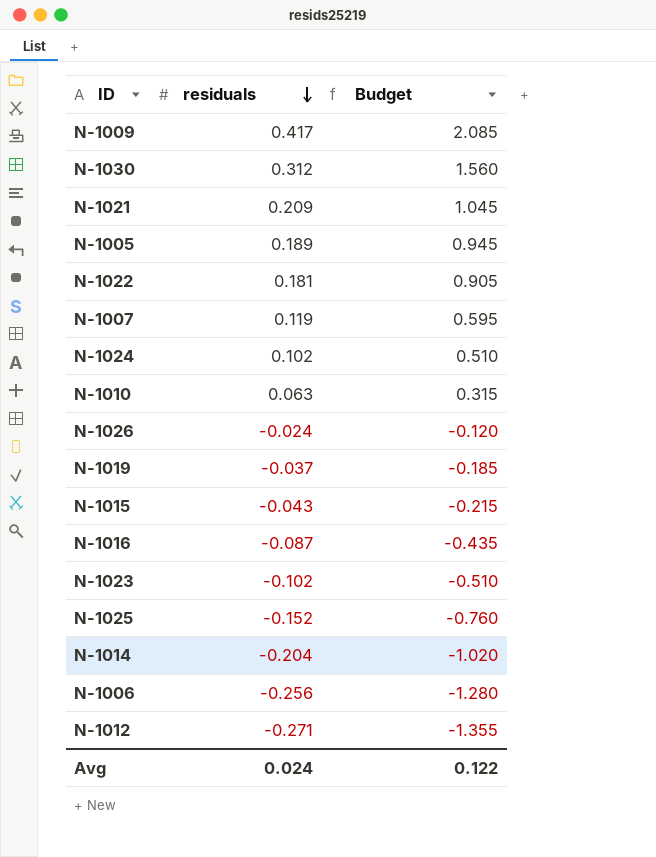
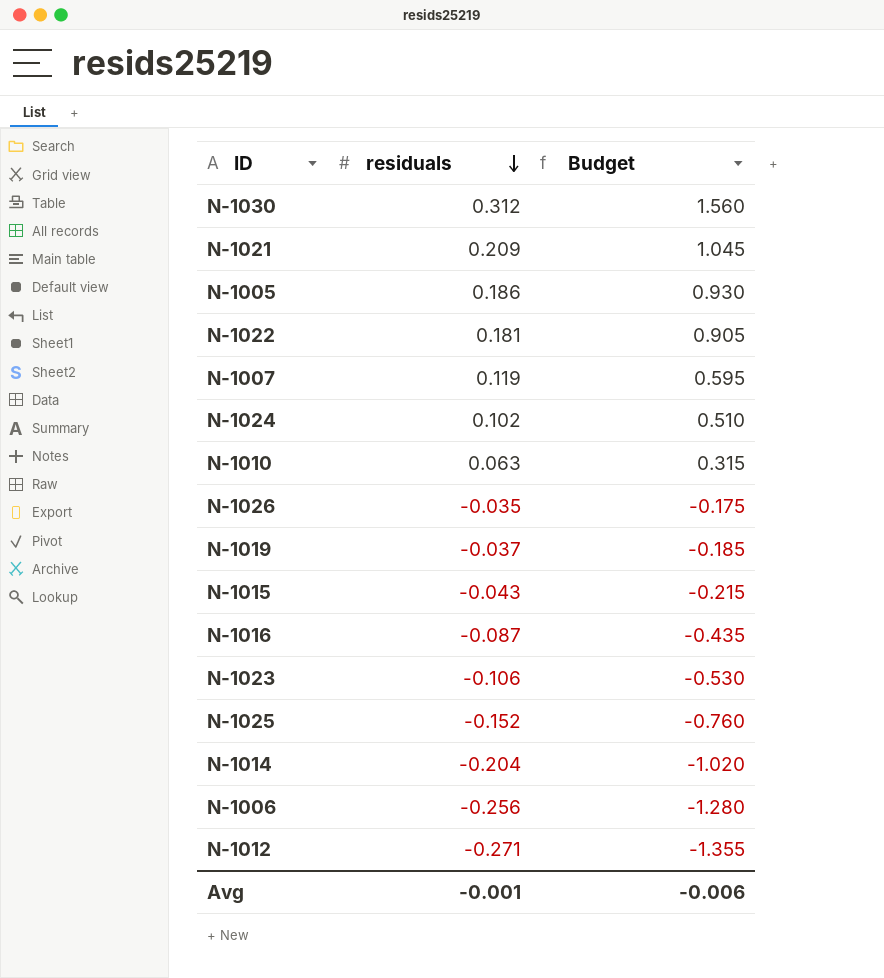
row N-1009: 0.417 | 2.085 -> none
N-1005 | residuals: 0.189 -> 0.186
N-1005 | Budget: 0.945 -> 0.930
N-1026 | residuals: -0.024 -> -0.035
N-1026 | Budget: -0.120 -> -0.175
N-1023 | residuals: -0.102 -> -0.106
N-1023 | Budget: -0.510 -> -0.530
Avg | residuals: 0.024 -> -0.001
Avg | Budget: 0.122 -> -0.006

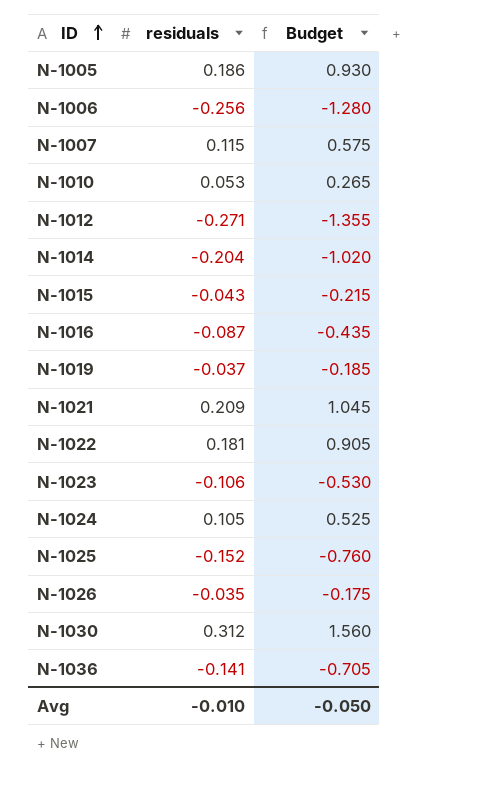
row order: residuals descending -> ID ascending
N-1007 | residuals: 0.119 -> 0.115
N-1007 | Budget: 0.595 -> 0.575
N-1010 | residuals: 0.063 -> 0.053
N-1010 | Budget: 0.315 -> 0.265
N-1024 | residuals: 0.102 -> 0.105
N-1024 | Budget: 0.510 -> 0.525
row N-1036: none -> -0.141 | -0.705
Avg | residuals: -0.001 -> -0.010
Avg | Budget: -0.006 -> -0.050

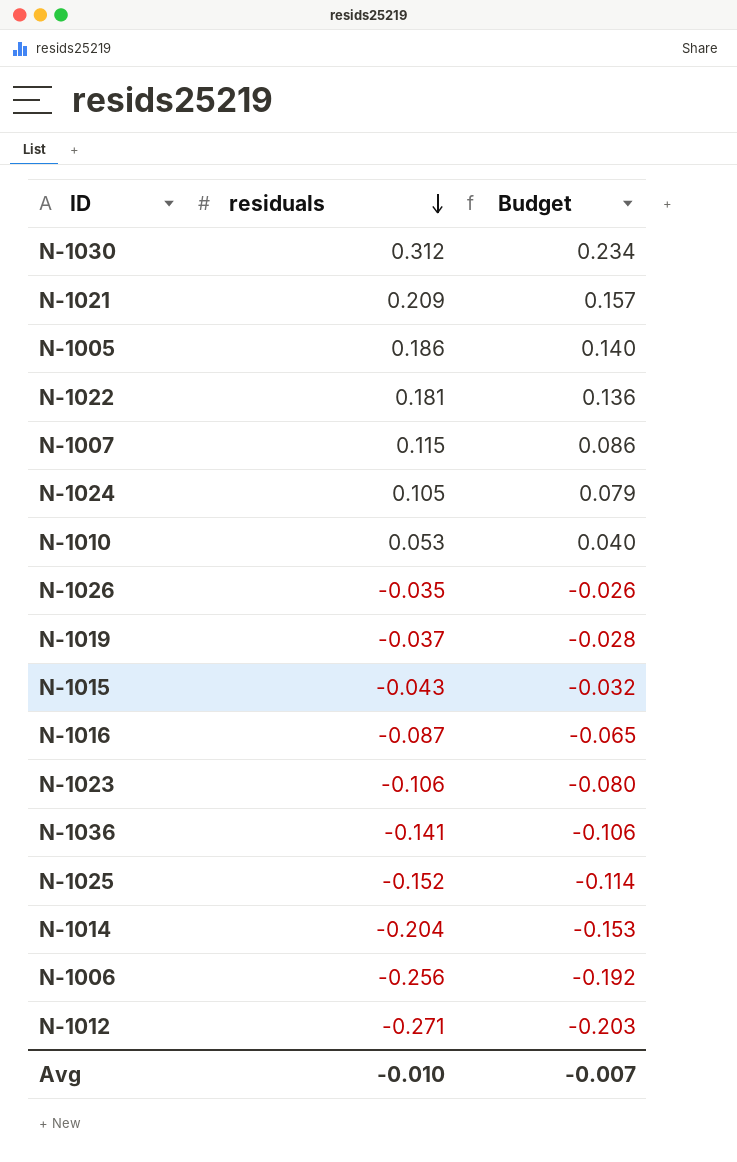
row order: ID ascending -> residuals descending
column Budget | formula: [residuals] * 5 -> [residuals] * 0.75
Avg | Budget: -0.050 -> -0.007

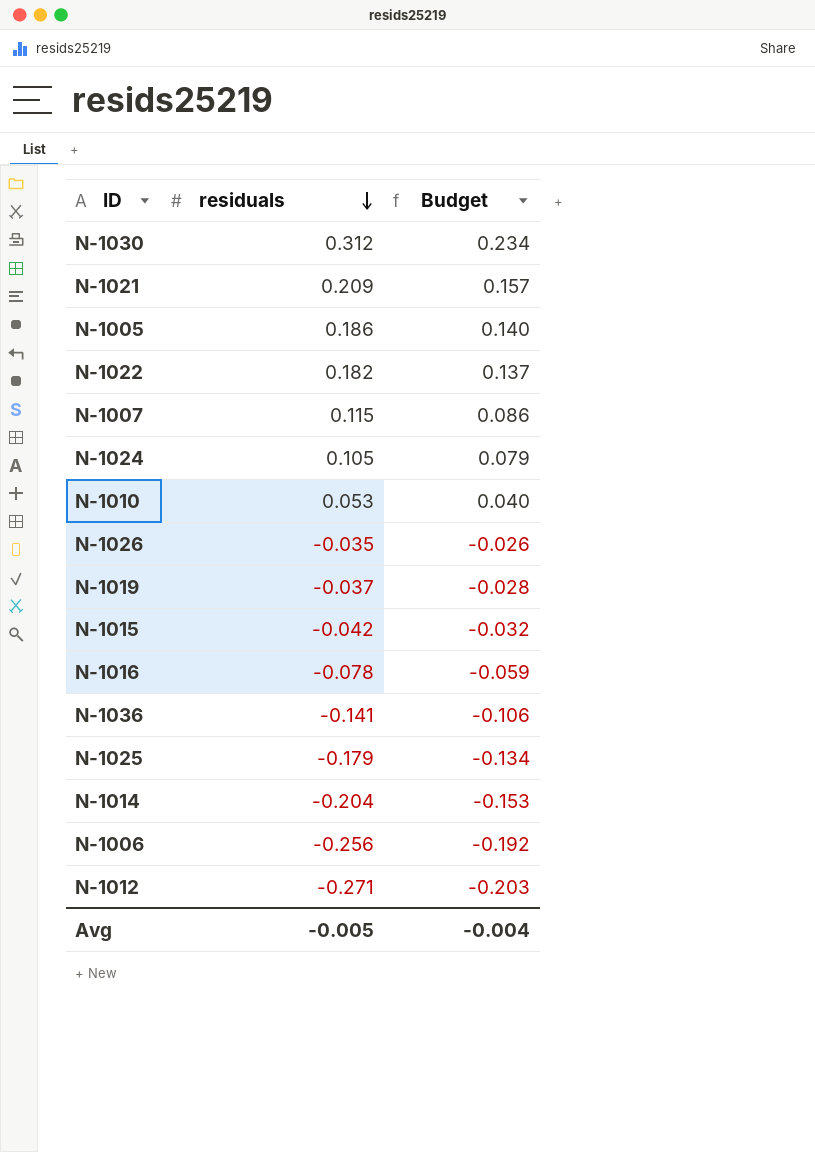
row N-1023: -0.106 | -0.080 -> none
N-1022 | residuals: 0.181 -> 0.182
N-1022 | Budget: 0.136 -> 0.137
N-1015 | residuals: -0.043 -> -0.042
N-1016 | residuals: -0.087 -> -0.078
N-1016 | Budget: -0.065 -> -0.059
N-1025 | residuals: -0.152 -> -0.179
N-1025 | Budget: -0.114 -> -0.134
Avg | residuals: -0.010 -> -0.005
Avg | Budget: -0.007 -> -0.004

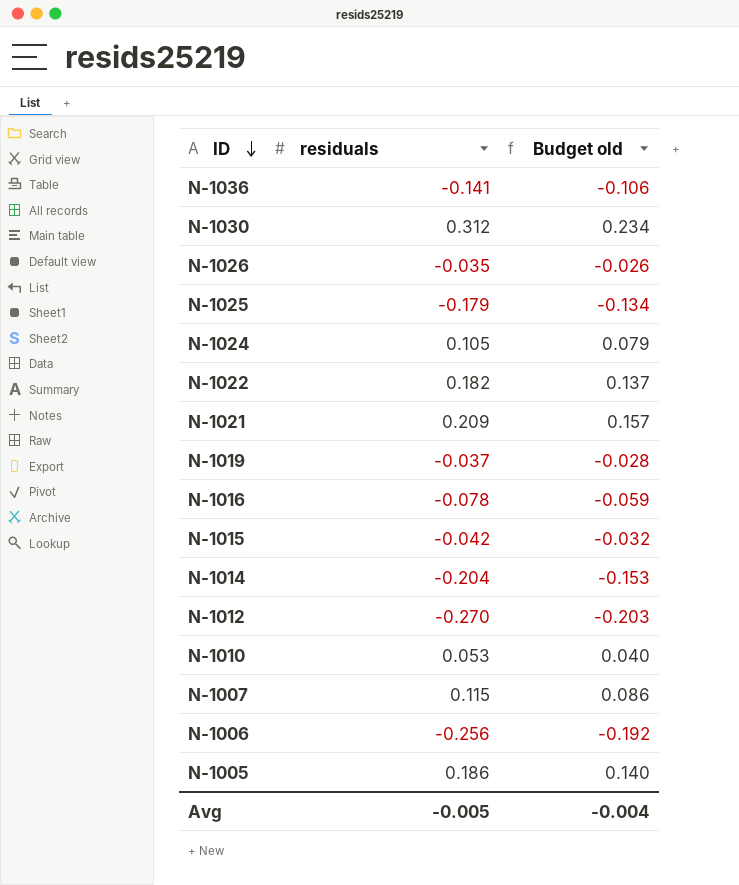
row order: residuals descending -> ID descending
column name: Budget -> Budget old
N-1012 | residuals: -0.271 -> -0.270

